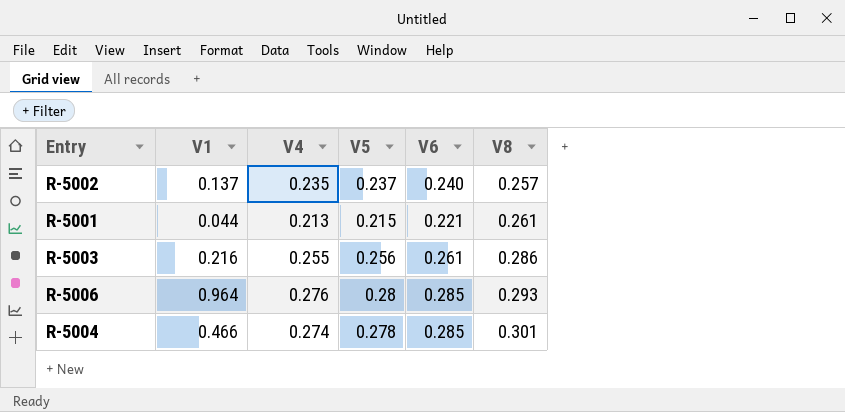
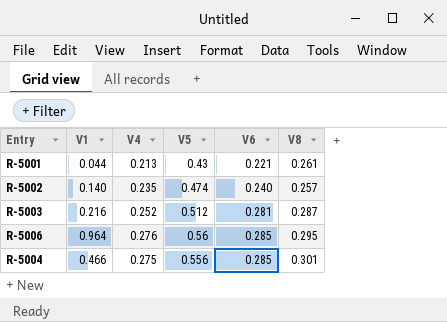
row order: V8 ascending -> V6 ascending
R-5001 | V5: 0.215 -> 0.43
R-5002 | V1: 0.137 -> 0.140
R-5002 | V5: 0.237 -> 0.474
R-5003 | V4: 0.255 -> 0.252
R-5003 | V5: 0.256 -> 0.512
R-5003 | V6: 0.261 -> 0.281
R-5003 | V8: 0.286 -> 0.287
R-5006 | V5: 0.28 -> 0.56
R-5006 | V8: 0.293 -> 0.295
R-5004 | V4: 0.274 -> 0.275
R-5004 | V5: 0.278 -> 0.556

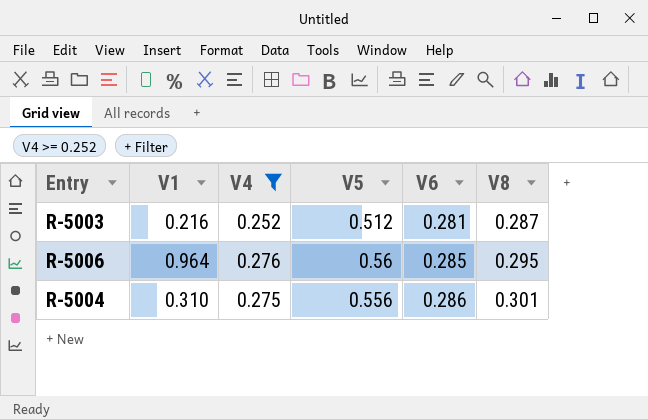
filter: none -> V4 >= 0.252
R-5004 | V1: 0.466 -> 0.310
R-5004 | V6: 0.285 -> 0.286

